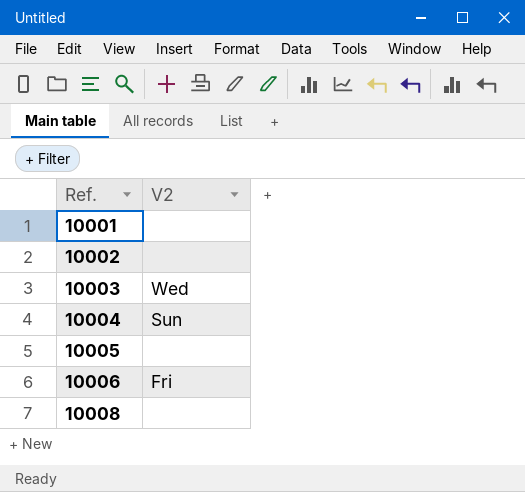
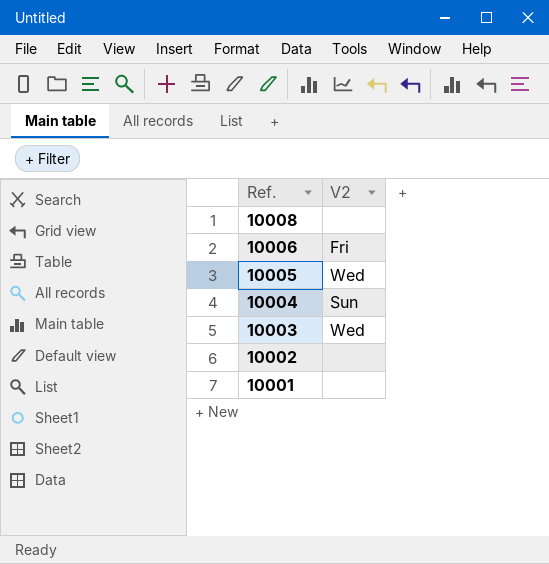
row order: Ref. ascending -> Ref. descending
10005 | V2: none -> Wed

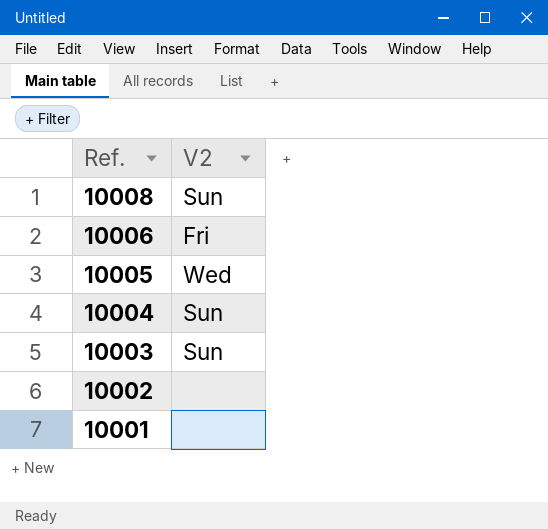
10008 | V2: none -> Sun
10003 | V2: Wed -> Sun

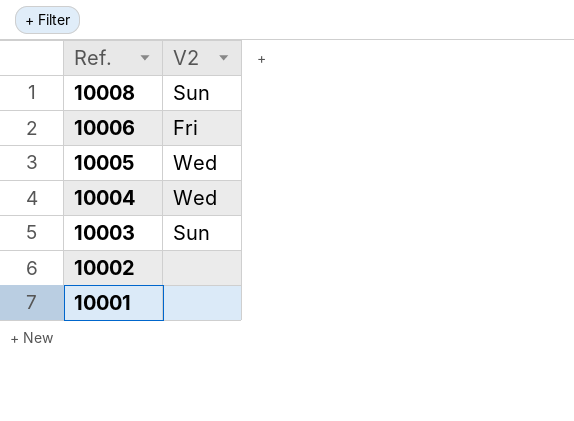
10004 | V2: Sun -> Wed

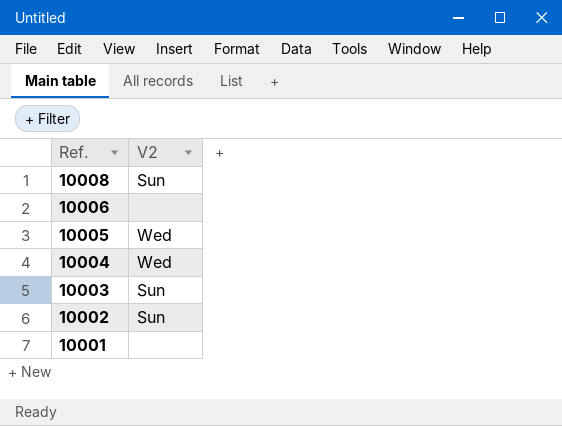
10006 | V2: Fri -> none
10002 | V2: none -> Sun

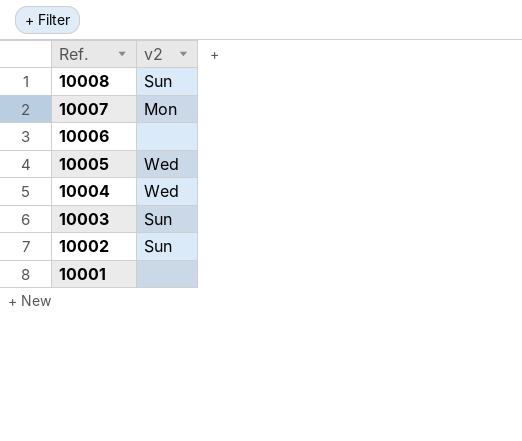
column name: V2 -> v2
row 10007: none -> Mon

